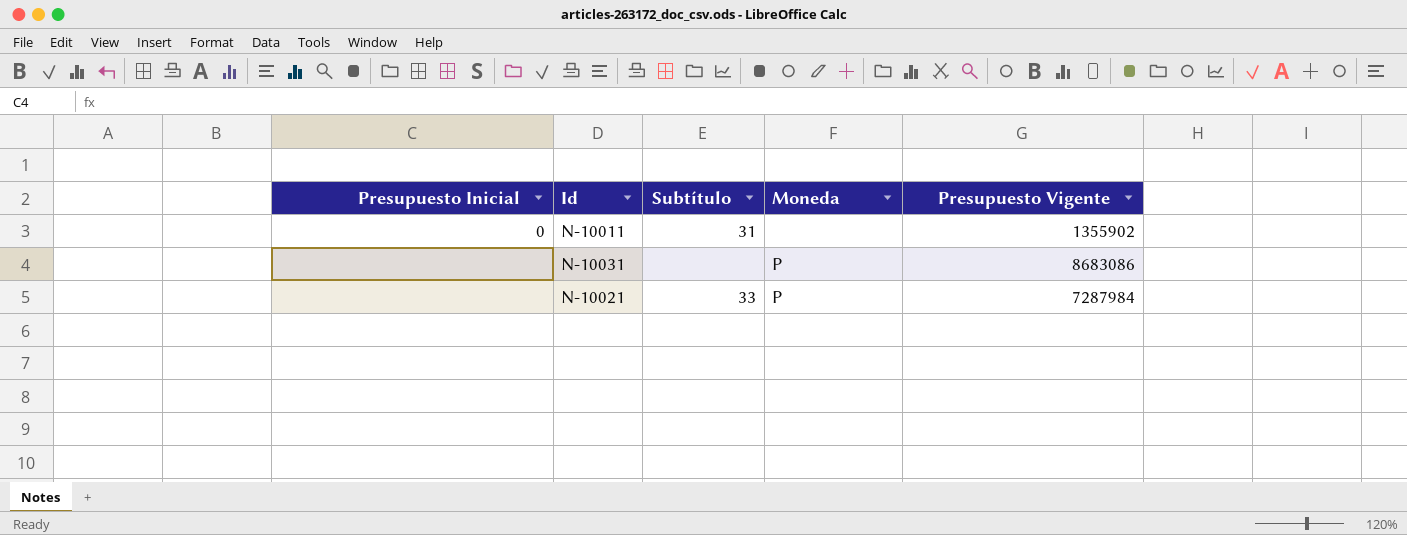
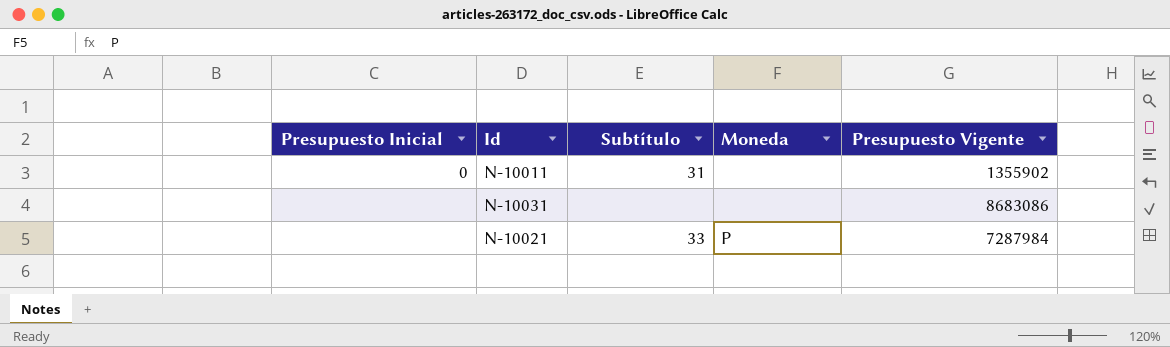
N-10031 | Moneda: P -> none

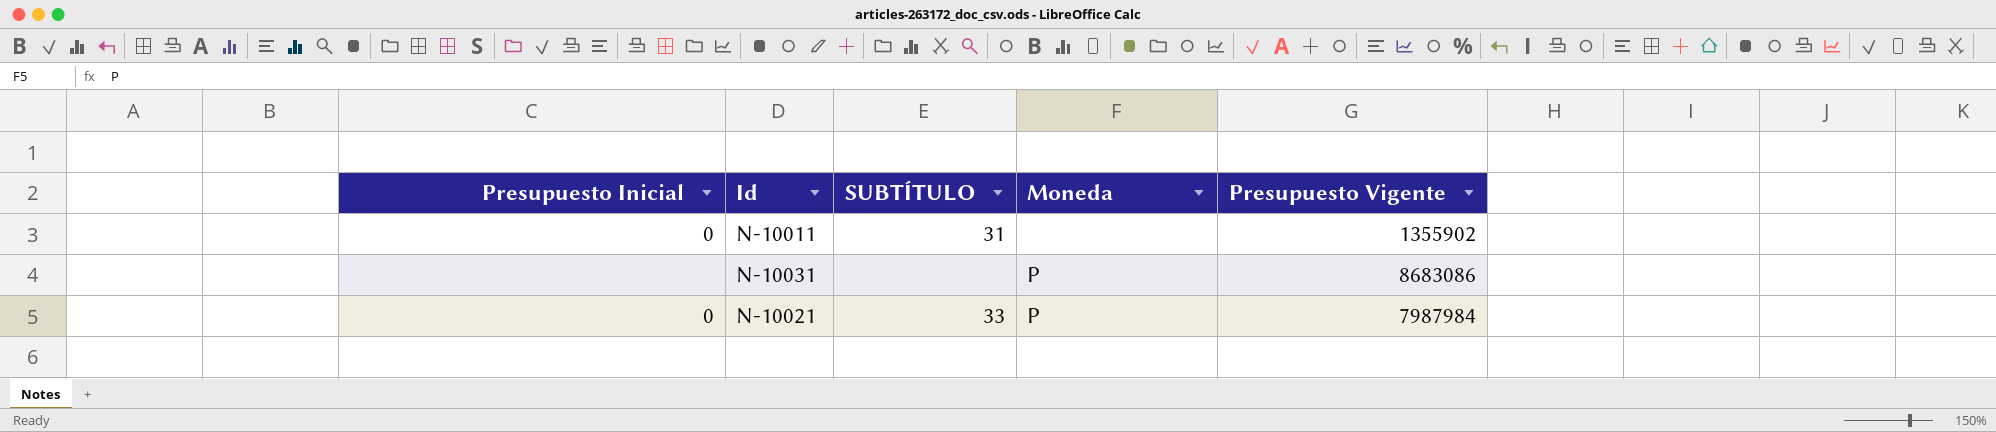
column name: Subtítulo -> SUBTÍTULO
N-10031 | Moneda: none -> P
N-10021 | Presupuesto Inicial: none -> 0
N-10021 | Presupuesto Vigente: 7287984 -> 7987984

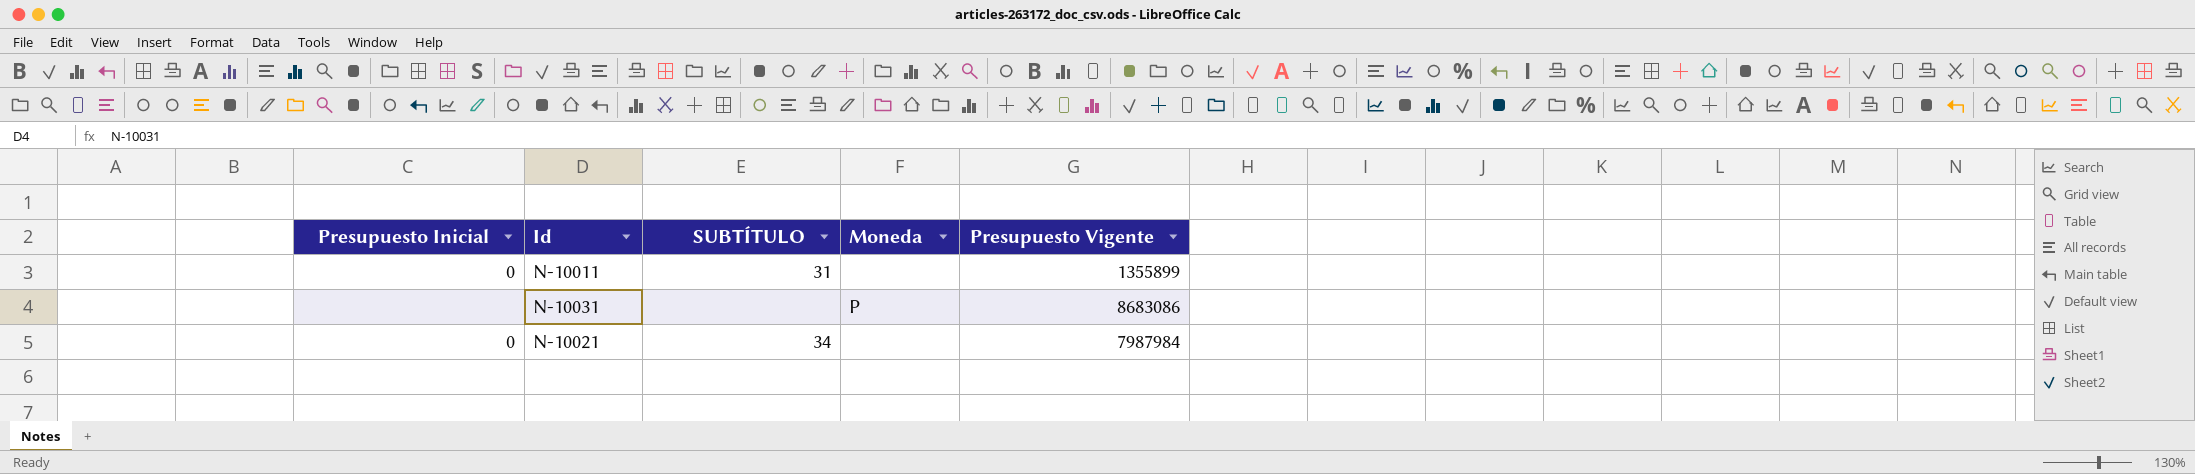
N-10011 | Presupuesto Vigente: 1355902 -> 1355899
N-10021 | SUBTÍTULO: 33 -> 34
N-10021 | Moneda: P -> none

